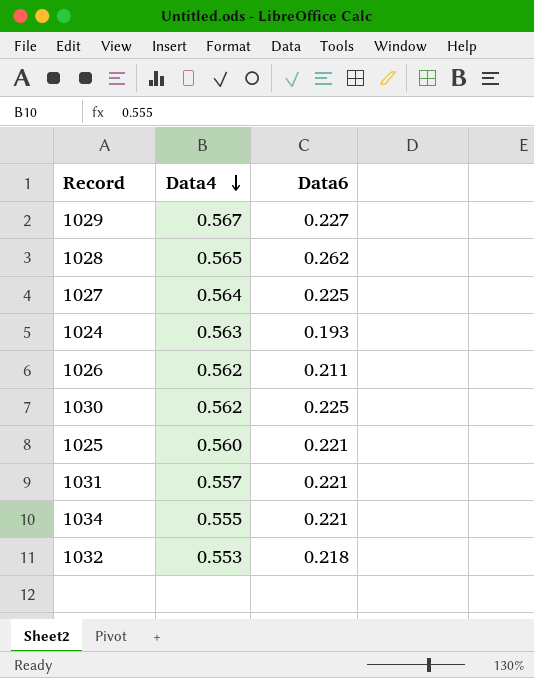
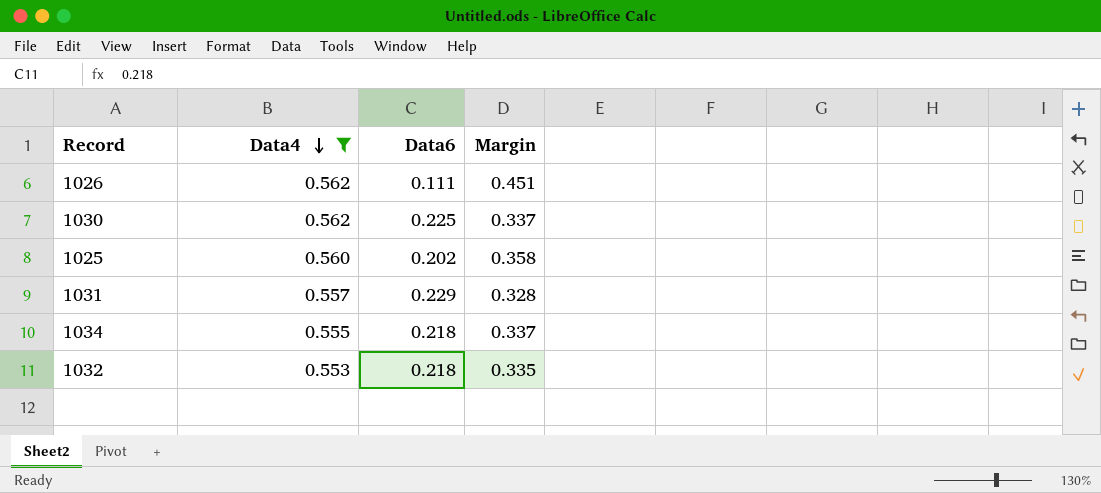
filter: none -> Data4 <= 0.562
column Margin | formula: none -> [Data4] - [Data6]
1026 | Data6: 0.211 -> 0.111
1025 | Data6: 0.221 -> 0.202
1031 | Data6: 0.221 -> 0.229
1034 | Data6: 0.221 -> 0.218

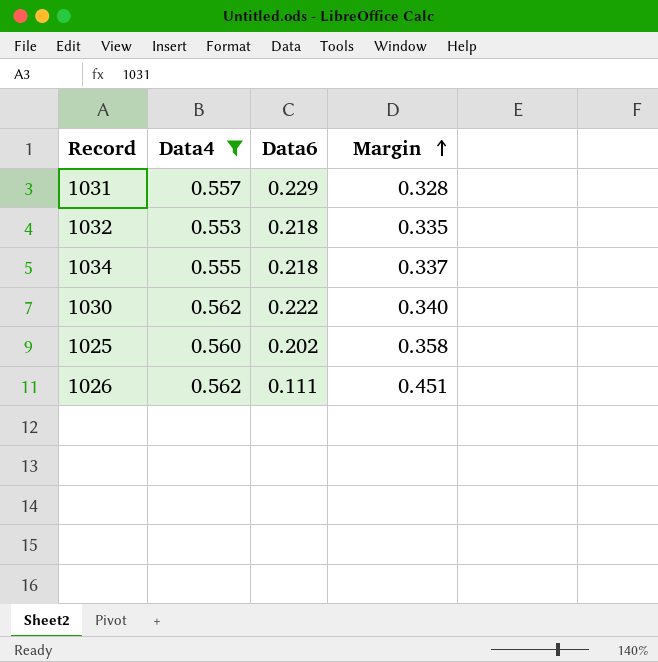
row order: Data4 descending -> Margin ascending
1030 | Data6: 0.225 -> 0.222
1030 | Margin: 0.337 -> 0.340

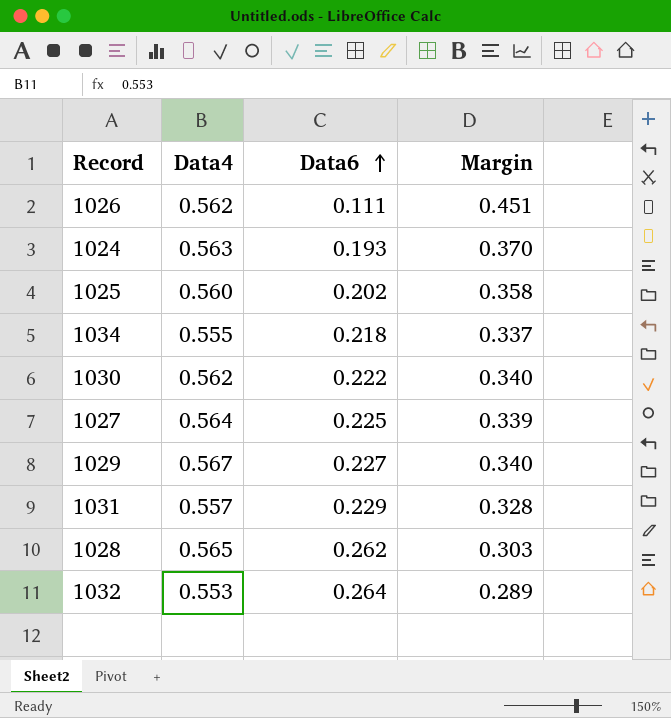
filter: Data4 <= 0.562 -> none
row order: Margin ascending -> Data6 ascending
1032 | Data6: 0.218 -> 0.264
1032 | Margin: 0.335 -> 0.289

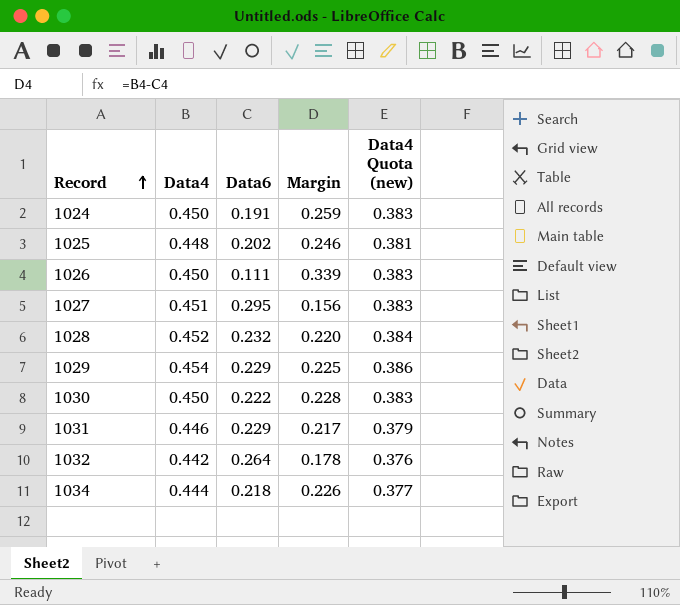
row order: Data6 ascending -> Record ascending
column Data4 Quota (new) | formula: none -> [Data4] * 0.85
1024 | Data4: 0.563 -> 0.450
1024 | Data6: 0.193 -> 0.191
1024 | Margin: 0.370 -> 0.259
1025 | Data4: 0.560 -> 0.448
1025 | Margin: 0.358 -> 0.246
1026 | Data4: 0.562 -> 0.450
1026 | Margin: 0.451 -> 0.339
1027 | Data4: 0.564 -> 0.451
1027 | Data6: 0.225 -> 0.295
1027 | Margin: 0.339 -> 0.156
1028 | Data4: 0.565 -> 0.452
1028 | Data6: 0.262 -> 0.232
1028 | Margin: 0.303 -> 0.220
1029 | Data4: 0.567 -> 0.454
1029 | Data6: 0.227 -> 0.229
1029 | Margin: 0.340 -> 0.225
1030 | Data4: 0.562 -> 0.450
1030 | Margin: 0.340 -> 0.228
1031 | Data4: 0.557 -> 0.446
1031 | Margin: 0.328 -> 0.217
1032 | Data4: 0.553 -> 0.442
1032 | Margin: 0.289 -> 0.178
1034 | Data4: 0.555 -> 0.444
1034 | Margin: 0.337 -> 0.226

